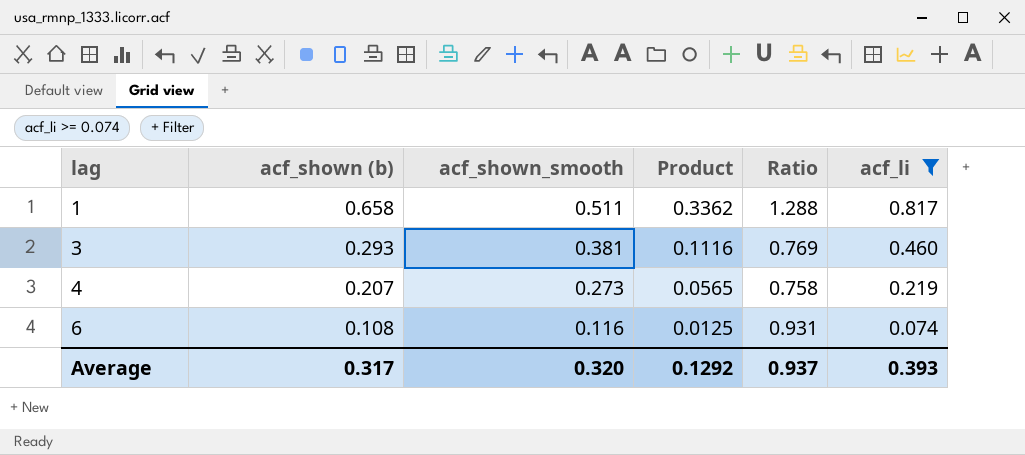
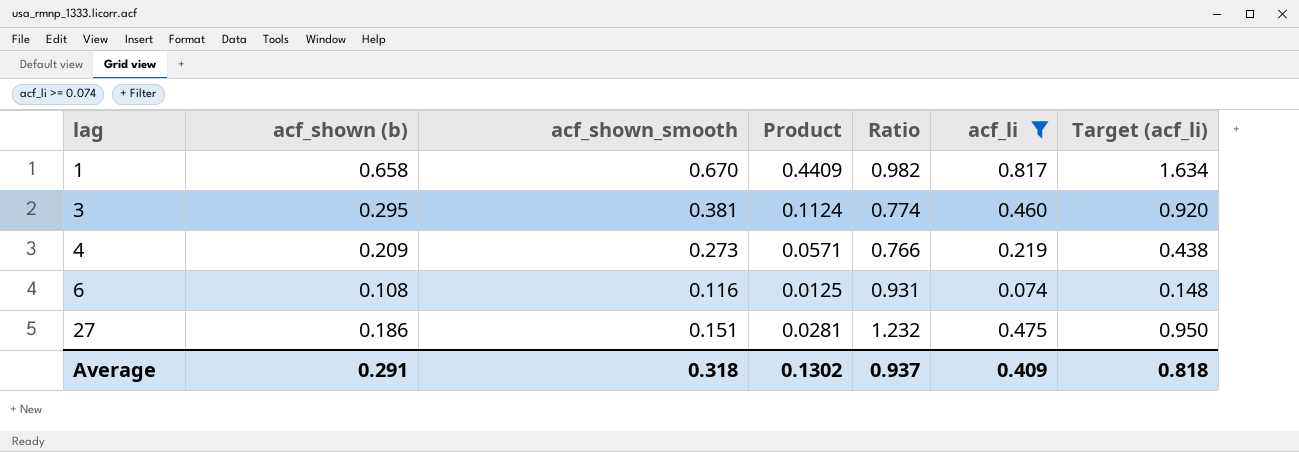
column Target (acf_li) | formula: none -> [acf_li] * 2
1 | acf_shown_smooth: 0.511 -> 0.670
1 | Product: 0.3362 -> 0.4409
1 | Ratio: 1.288 -> 0.982
3 | acf_shown (b): 0.293 -> 0.295
3 | Product: 0.1116 -> 0.1124
3 | Ratio: 0.769 -> 0.774
4 | acf_shown (b): 0.207 -> 0.209
4 | Product: 0.0565 -> 0.0571
4 | Ratio: 0.758 -> 0.766
row 27: none -> 0.186 | 0.151 | 0.0281 | 1.232 | 0.475 | 0.950
Average | acf_shown (b): 0.317 -> 0.291
Average | acf_shown_smooth: 0.320 -> 0.318
Average | Product: 0.1292 -> 0.1302
Average | acf_li: 0.393 -> 0.409

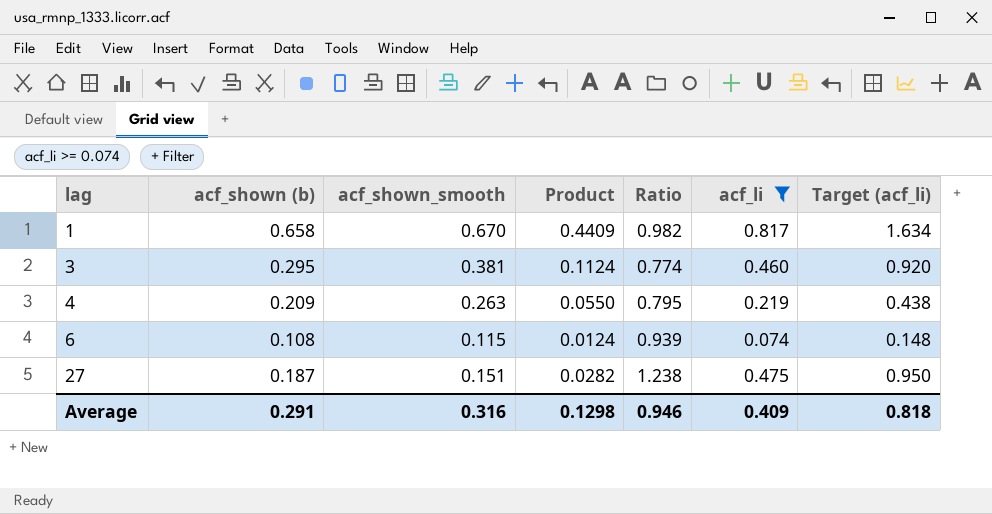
4 | acf_shown_smooth: 0.273 -> 0.263
4 | Product: 0.0571 -> 0.0550
4 | Ratio: 0.766 -> 0.795
6 | acf_shown_smooth: 0.116 -> 0.115
6 | Product: 0.0125 -> 0.0124
6 | Ratio: 0.931 -> 0.939
27 | acf_shown (b): 0.186 -> 0.187
27 | Product: 0.0281 -> 0.0282
27 | Ratio: 1.232 -> 1.238
Average | acf_shown_smooth: 0.318 -> 0.316
Average | Product: 0.1302 -> 0.1298
Average | Ratio: 0.937 -> 0.946

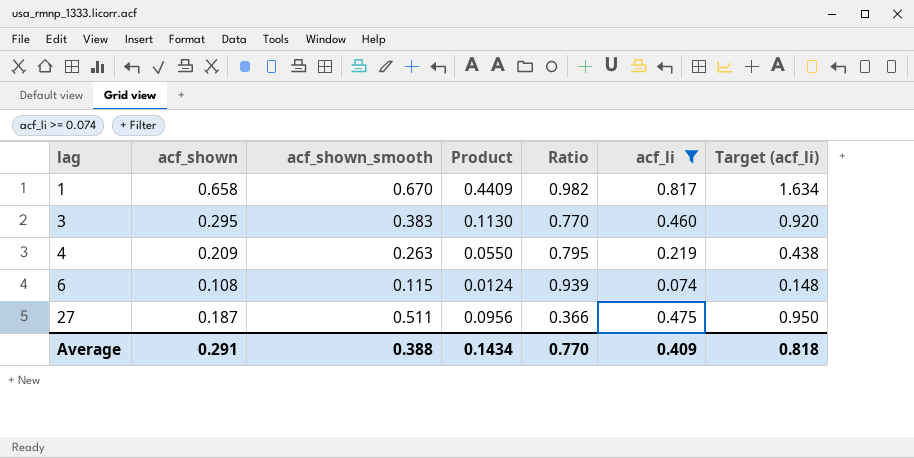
column name: acf_shown (b) -> acf_shown
3 | acf_shown_smooth: 0.381 -> 0.383
3 | Product: 0.1124 -> 0.1130
3 | Ratio: 0.774 -> 0.770
27 | acf_shown_smooth: 0.151 -> 0.511
27 | Product: 0.0282 -> 0.0956
27 | Ratio: 1.238 -> 0.366
Average | acf_shown_smooth: 0.316 -> 0.388
Average | Product: 0.1298 -> 0.1434
Average | Ratio: 0.946 -> 0.770

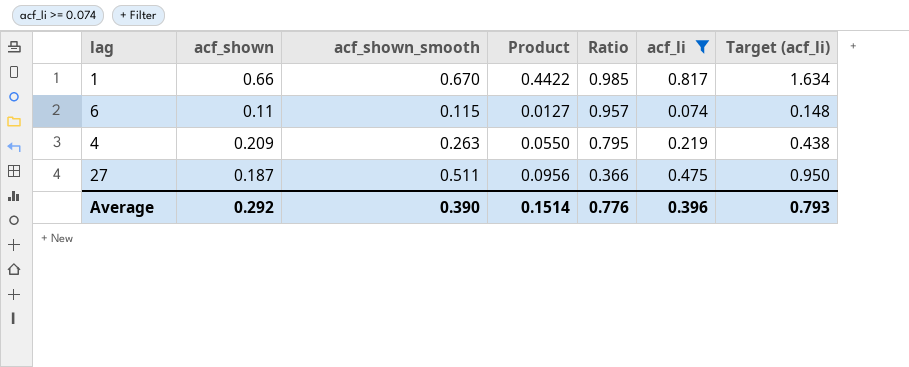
row order: lag ascending -> Ratio descending
row 3: 0.295 | 0.383 | 0.1130 | 0.770 | 0.460 | 0.920 -> none
1 | acf_shown: 0.658 -> 0.66
1 | Product: 0.4409 -> 0.4422
1 | Ratio: 0.982 -> 0.985
6 | acf_shown: 0.108 -> 0.11
6 | Product: 0.0124 -> 0.0127
6 | Ratio: 0.939 -> 0.957
Average | acf_shown: 0.291 -> 0.292
Average | acf_shown_smooth: 0.388 -> 0.390
Average | Product: 0.1434 -> 0.1514
Average | Ratio: 0.770 -> 0.776
Average | acf_li: 0.409 -> 0.396
Average | Target (acf_li): 0.818 -> 0.793

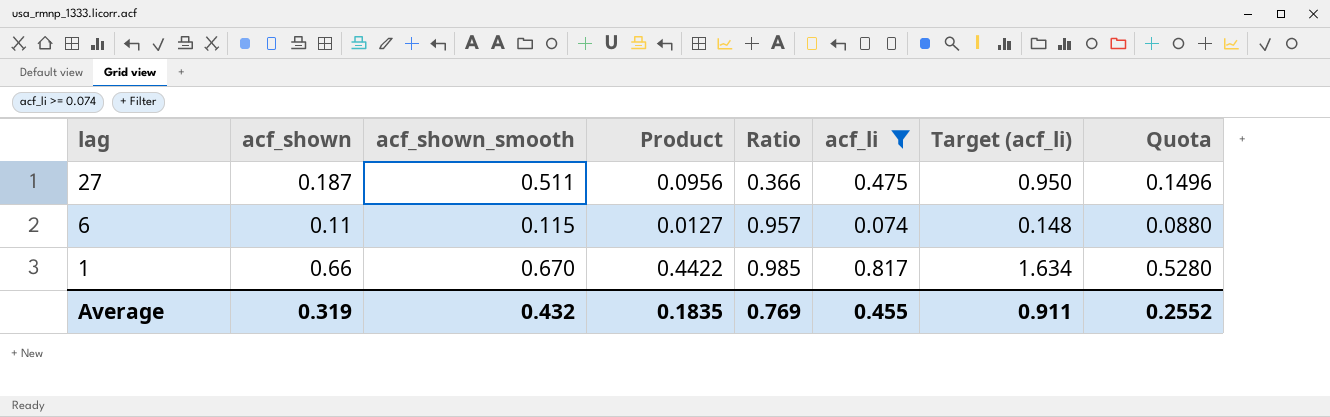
row order: Ratio descending -> lag descending
column Quota | formula: none -> [acf_shown] * 0.8
row 4: 0.209 | 0.263 | 0.0550 | 0.795 | 0.219 | 0.438 -> none
Average | acf_shown: 0.292 -> 0.319
Average | acf_shown_smooth: 0.390 -> 0.432
Average | Product: 0.1514 -> 0.1835
Average | Ratio: 0.776 -> 0.769
Average | acf_li: 0.396 -> 0.455
Average | Target (acf_li): 0.793 -> 0.911

